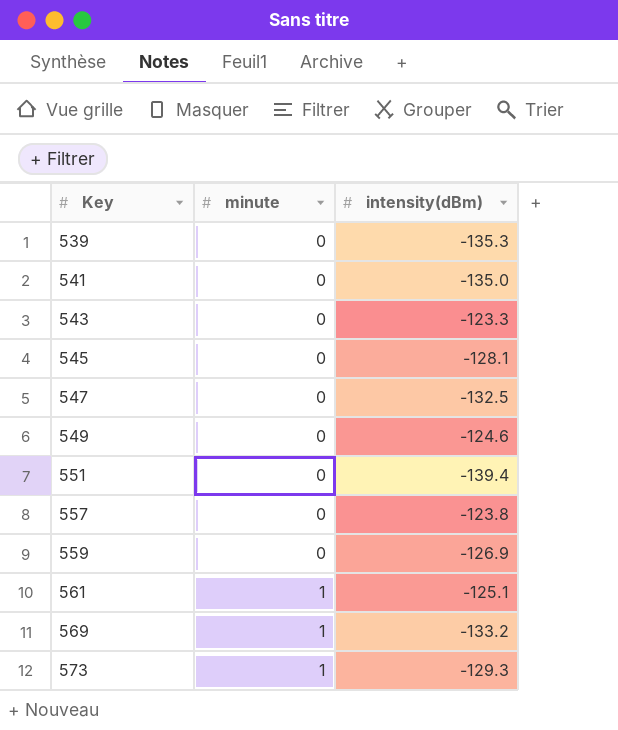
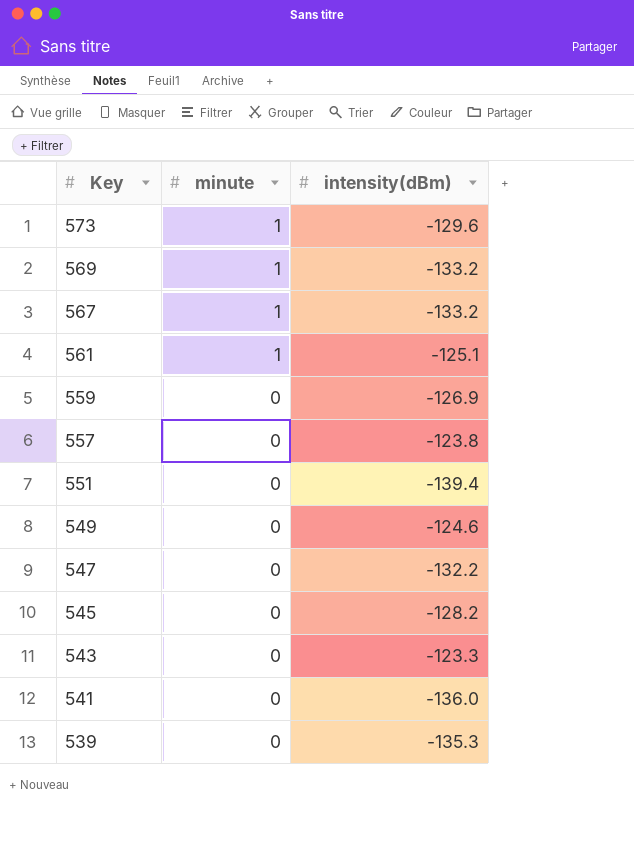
row order: Key ascending -> Key descending
573 | intensity(dBm): -129.3 -> -129.6
row 567: none -> 1 | -133.2
547 | intensity(dBm): -132.5 -> -132.2
545 | intensity(dBm): -128.1 -> -128.2
541 | intensity(dBm): -135.0 -> -136.0

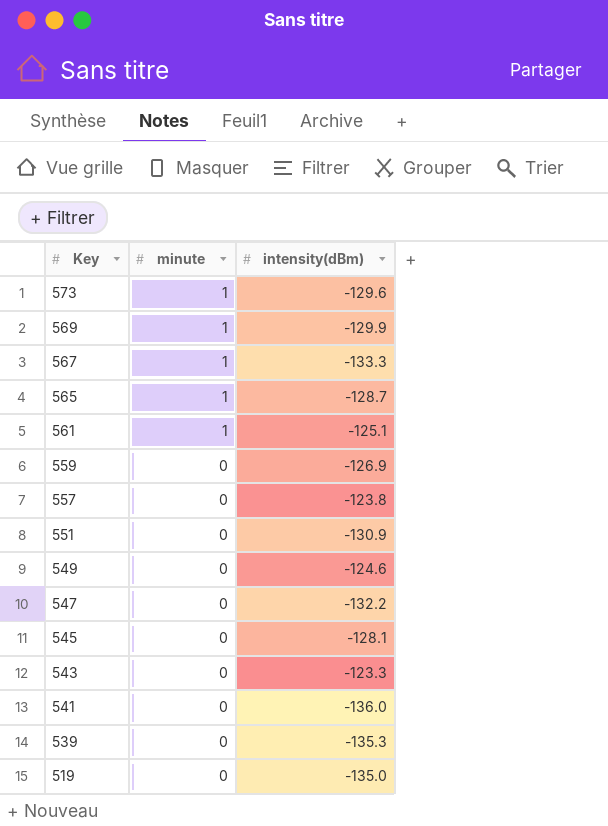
569 | intensity(dBm): -133.2 -> -129.9
567 | intensity(dBm): -133.2 -> -133.3
row 565: none -> 1 | -128.7
551 | intensity(dBm): -139.4 -> -130.9
545 | intensity(dBm): -128.2 -> -128.1
row 519: none -> 0 | -135.0

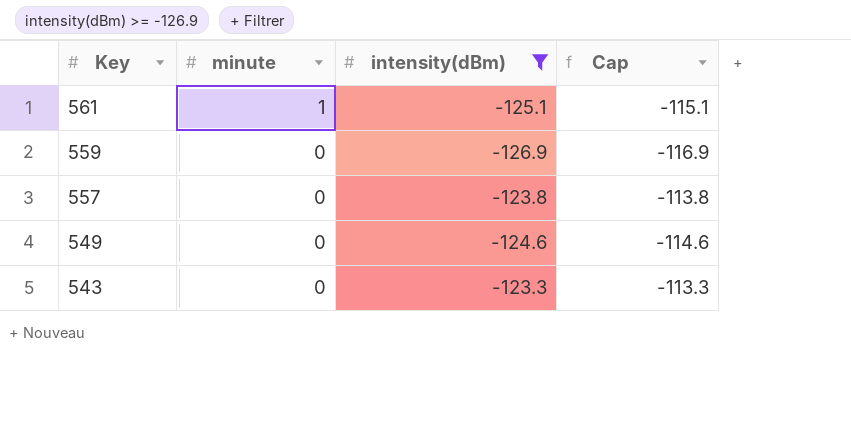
filter: none -> intensity(dBm) >= -126.9
column Cap | formula: none -> [intensity(dBm)] + 10

